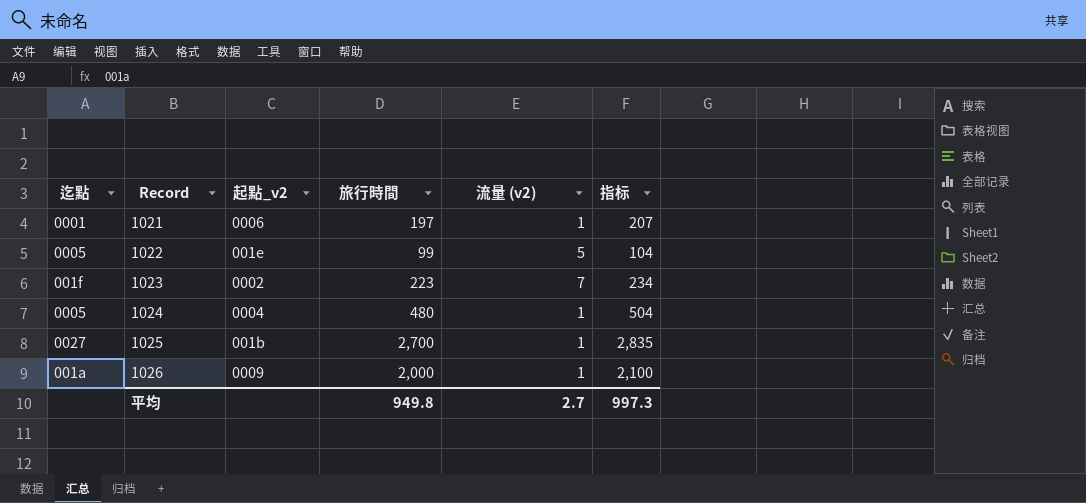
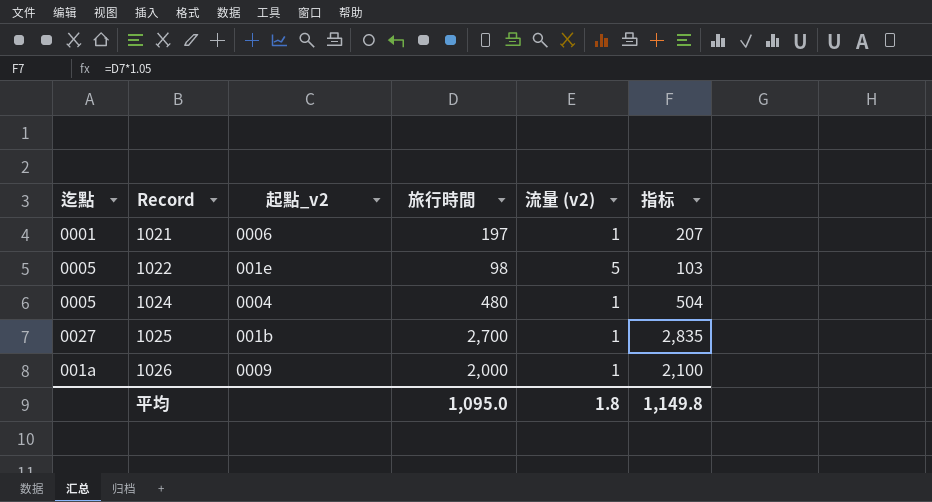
row 1023: 001f | 0002 | 223 | 7 | 234 -> none
1022 | 旅行時間: 99 -> 98
1022 | 指标: 104 -> 103
平均 | 旅行時間: 949.8 -> 1,095.0
平均 | 流量 (v2): 2.7 -> 1.8
平均 | 指标: 997.3 -> 1,149.8

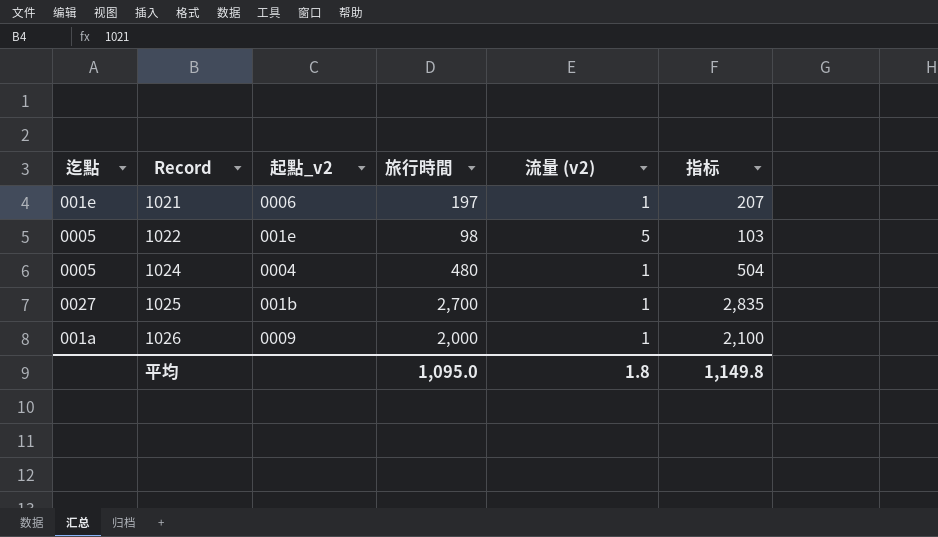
1021 | 迄點: 0001 -> 001e

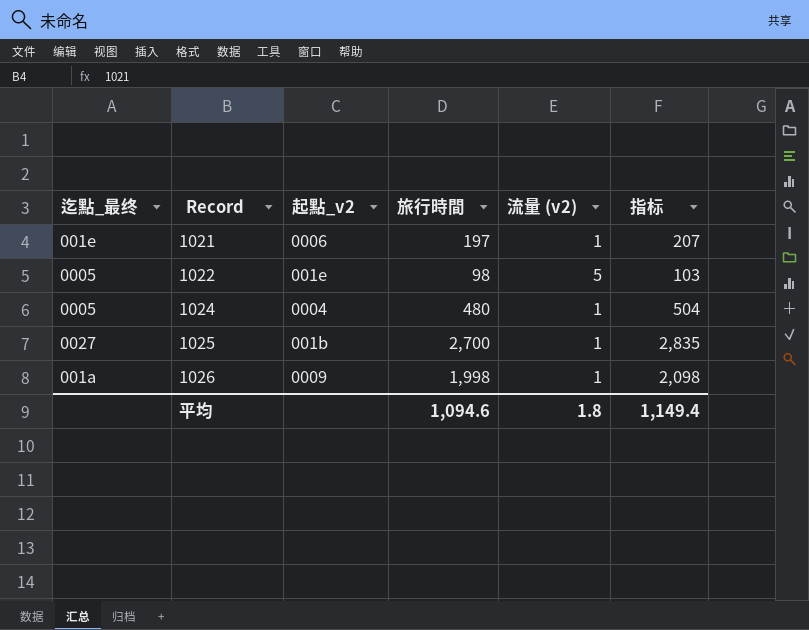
column name: 迄點 -> 迄點_最终
1026 | 旅行時間: 2,000 -> 1,998
1026 | 指标: 2,100 -> 2,098
平均 | 旅行時間: 1,095.0 -> 1,094.6
平均 | 指标: 1,149.8 -> 1,149.4

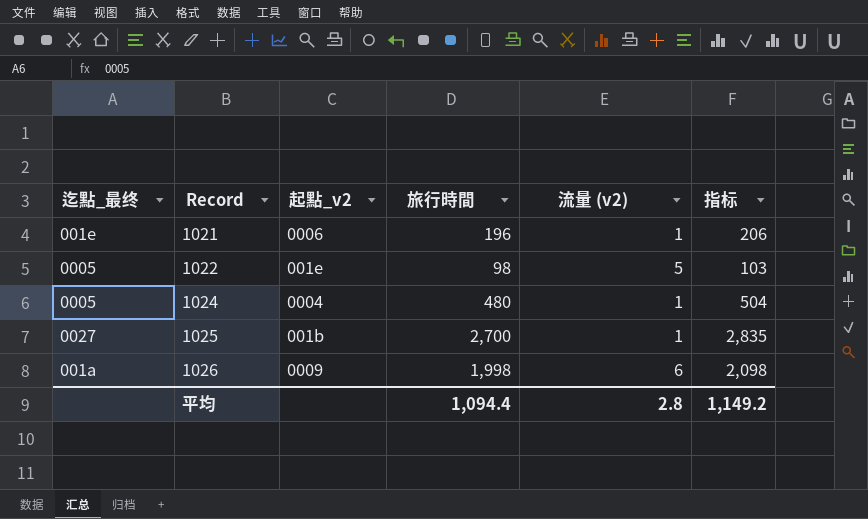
1021 | 旅行時間: 197 -> 196
1021 | 指标: 207 -> 206
1026 | 流量 (v2): 1 -> 6
平均 | 旅行時間: 1,094.6 -> 1,094.4
平均 | 流量 (v2): 1.8 -> 2.8
平均 | 指标: 1,149.4 -> 1,149.2

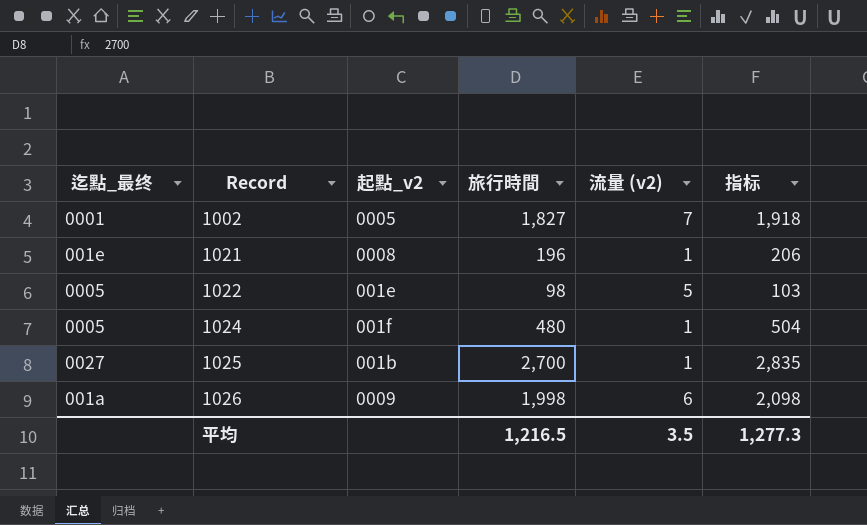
row 1002: none -> 0001 | 0005 | 1,827 | 7 | 1,918
1021 | 起點_v2: 0006 -> 0008
1024 | 起點_v2: 0004 -> 001f
平均 | 旅行時間: 1,094.4 -> 1,216.5
平均 | 流量 (v2): 2.8 -> 3.5
平均 | 指标: 1,149.2 -> 1,277.3

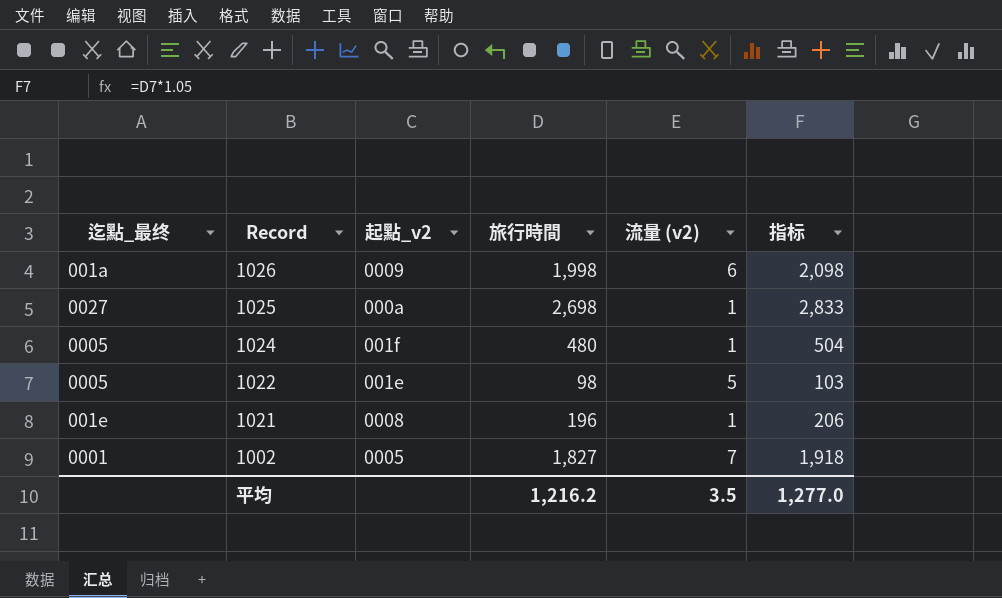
row order: Record ascending -> Record descending
1025 | 起點_v2: 001b -> 000a
1025 | 旅行時間: 2,700 -> 2,698
1025 | 指标: 2,835 -> 2,833
平均 | 旅行時間: 1,216.5 -> 1,216.2
平均 | 指标: 1,277.3 -> 1,277.0

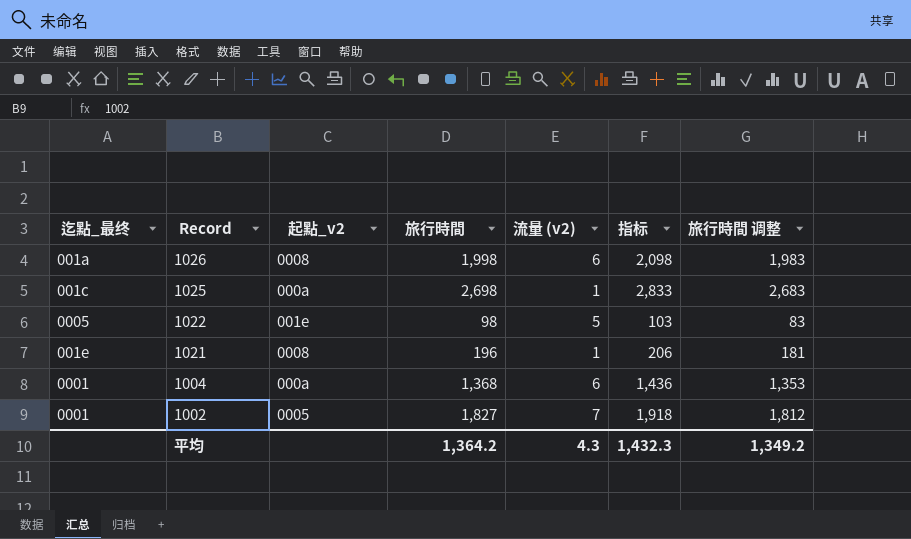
column 旅行時間 调整 | formula: none -> [旅行時間] - 15
row 1024: 0005 | 001f | 480 | 1 | 504 -> none
1026 | 起點_v2: 0009 -> 0008
1025 | 迄點_最终: 0027 -> 001c
row 1004: none -> 0001 | 000a | 1,368 | 6 | 1,436 | 1,353
平均 | 旅行時間: 1,216.2 -> 1,364.2
平均 | 流量 (v2): 3.5 -> 4.3
平均 | 指标: 1,277.0 -> 1,432.3

